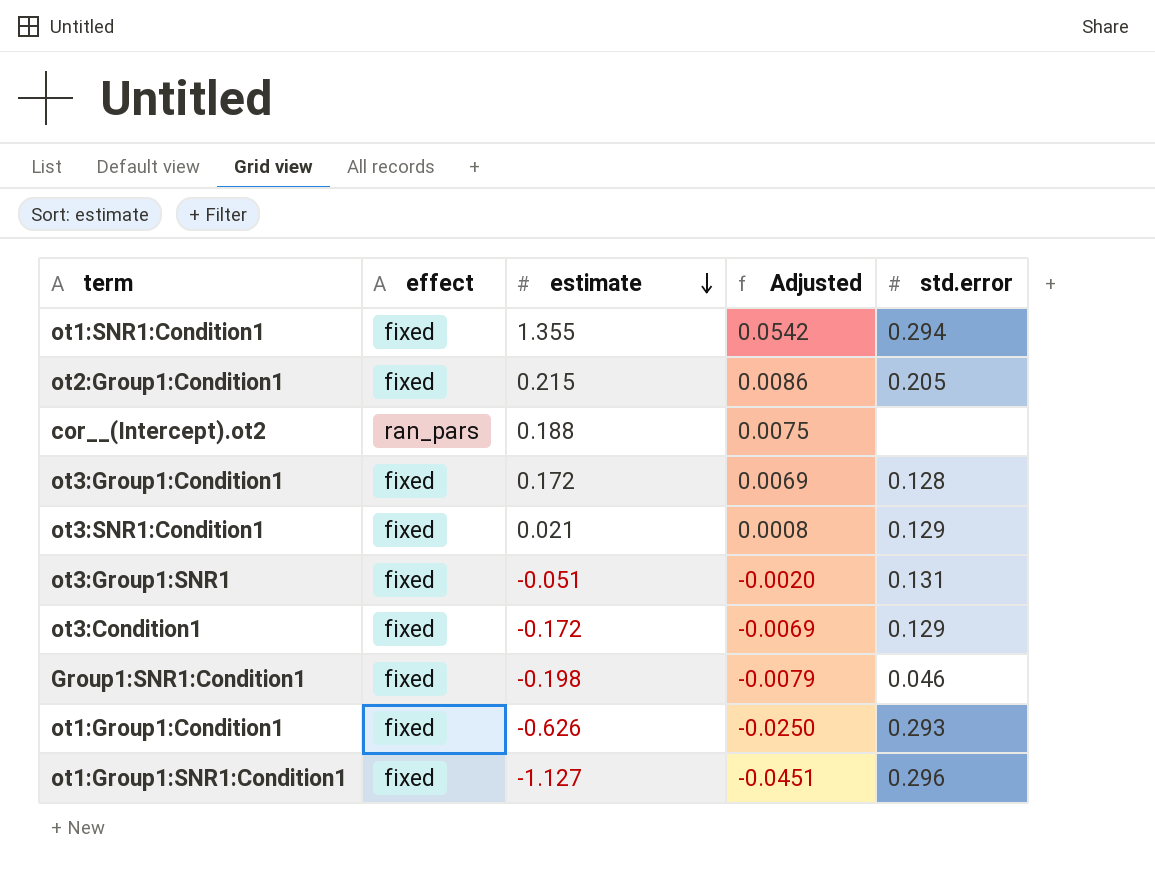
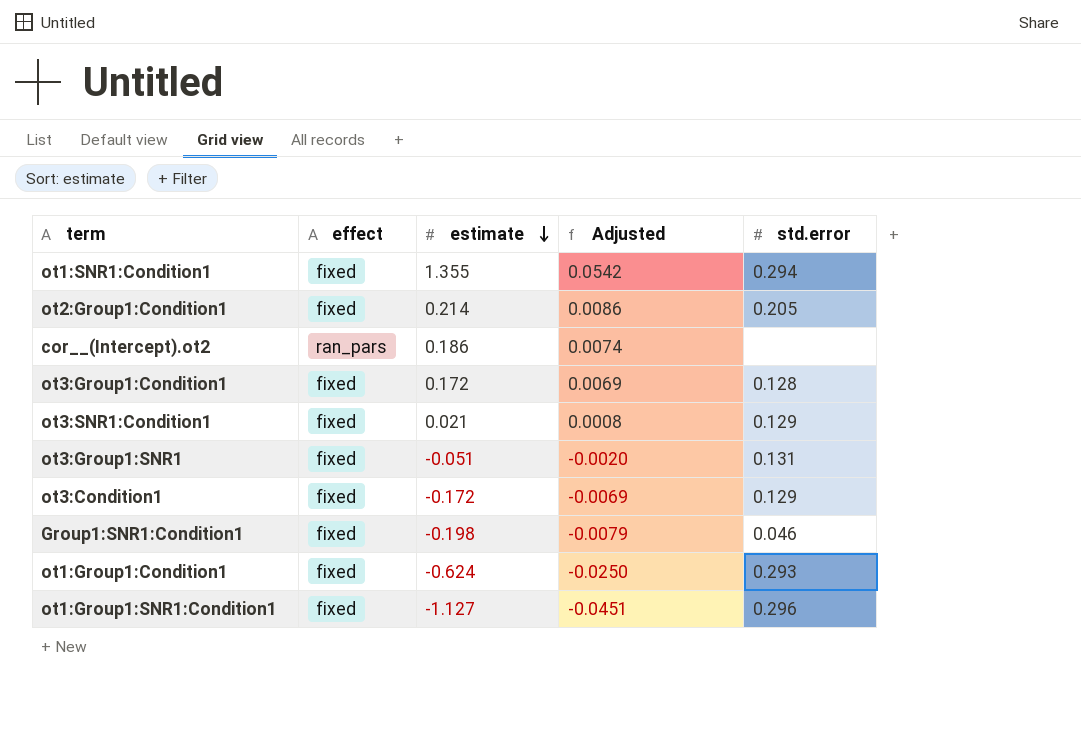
ot2:Group1:Condition1 | estimate: 0.215 -> 0.214
cor__(Intercept).ot2 | estimate: 0.188 -> 0.186
cor__(Intercept).ot2 | Adjusted: 0.0075 -> 0.0074
ot1:Group1:Condition1 | estimate: -0.626 -> -0.624

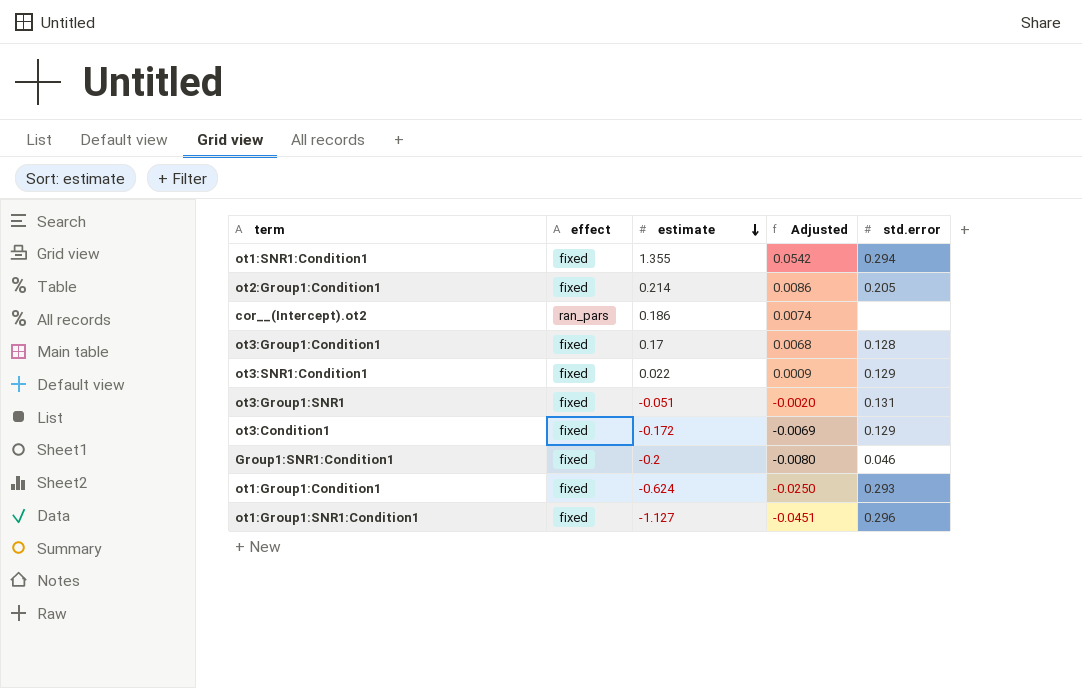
ot3:Group1:Condition1 | estimate: 0.172 -> 0.17
ot3:Group1:Condition1 | Adjusted: 0.0069 -> 0.0068
ot3:SNR1:Condition1 | estimate: 0.021 -> 0.022
ot3:SNR1:Condition1 | Adjusted: 0.0008 -> 0.0009
Group1:SNR1:Condition1 | estimate: -0.198 -> -0.2
Group1:SNR1:Condition1 | Adjusted: -0.0079 -> -0.0080

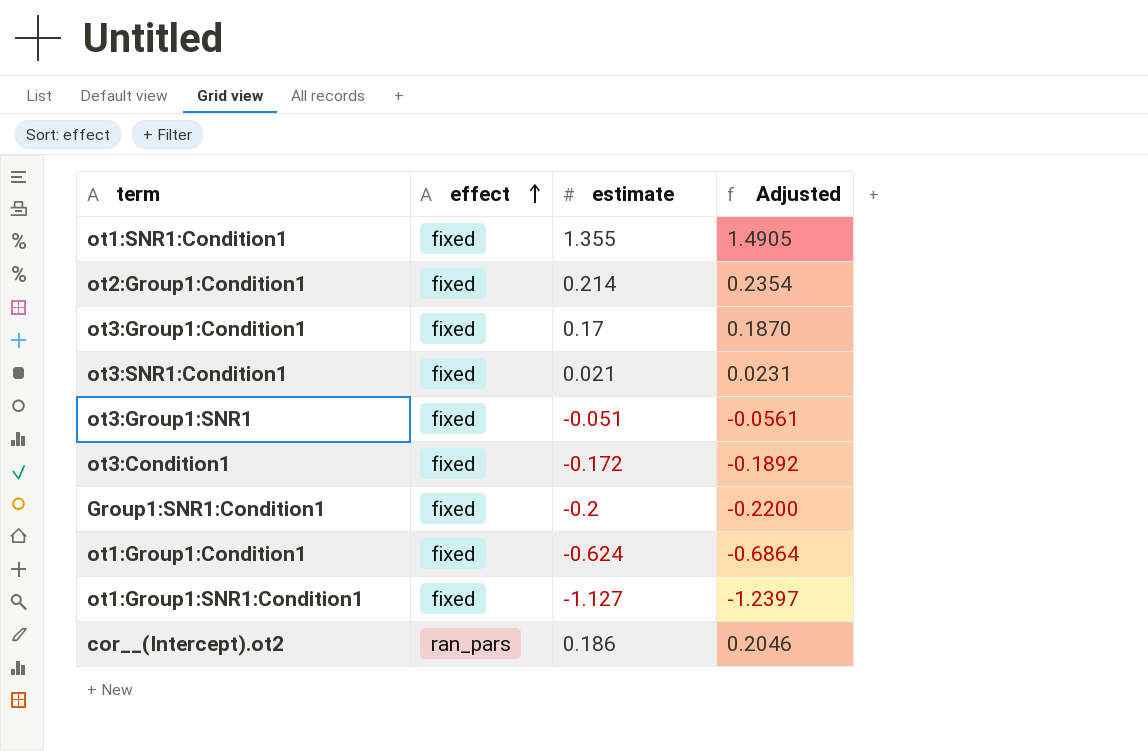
row order: estimate descending -> effect ascending
column std.error | position: 5 -> none
column Adjusted | formula: [estimate] * 0.04 -> [estimate] * 1.1
ot3:SNR1:Condition1 | estimate: 0.022 -> 0.021

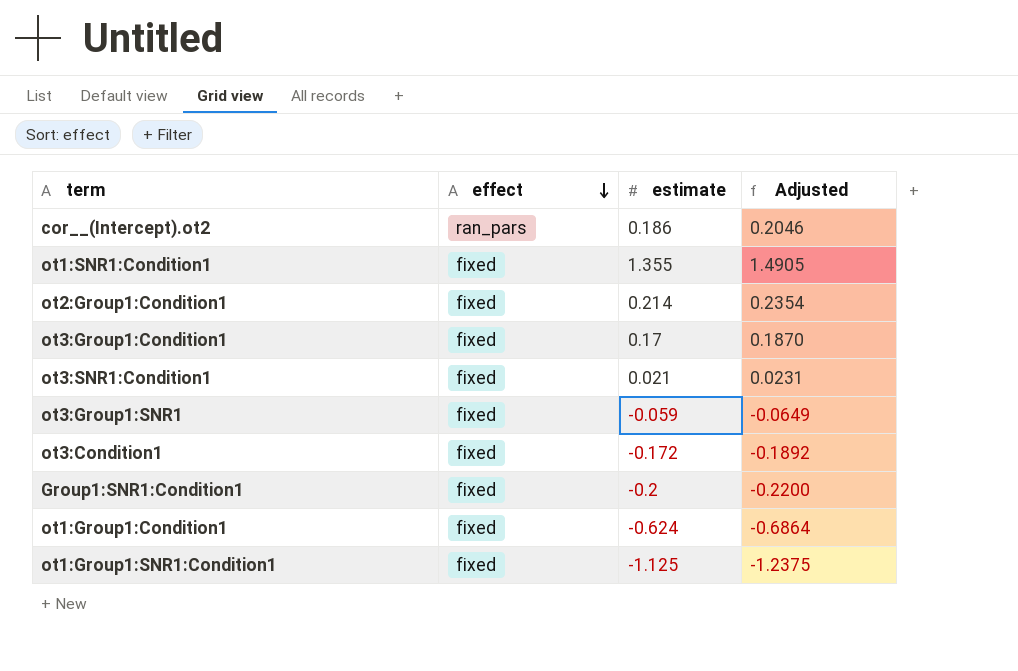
row order: effect ascending -> effect descending
ot3:Group1:SNR1 | estimate: -0.051 -> -0.059
ot3:Group1:SNR1 | Adjusted: -0.0561 -> -0.0649
ot1:Group1:SNR1:Condition1 | estimate: -1.127 -> -1.125
ot1:Group1:SNR1:Condition1 | Adjusted: -1.2397 -> -1.2375

